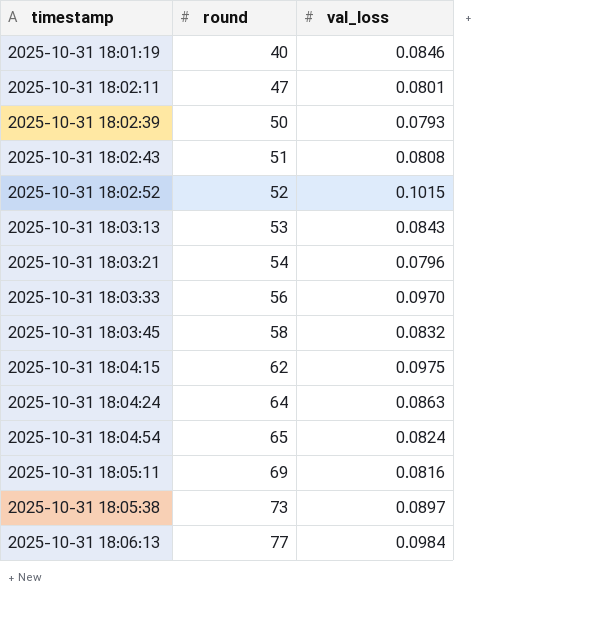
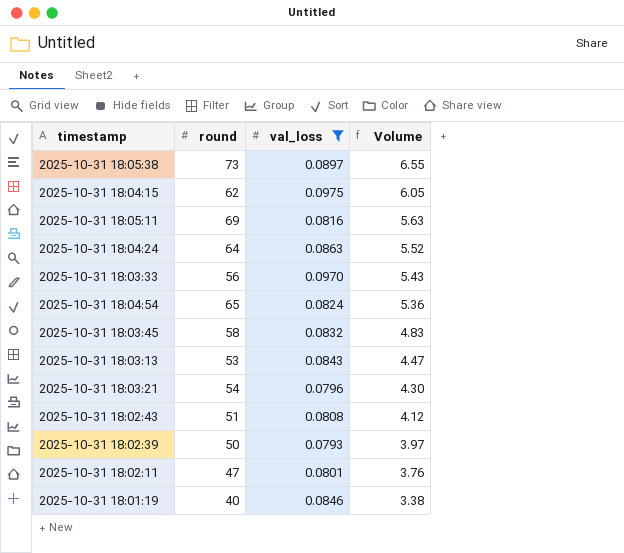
filter: none -> val_loss <= 0.0975
row order: timestamp ascending -> Volume descending
column Volume | formula: none -> [round] * [val_loss]

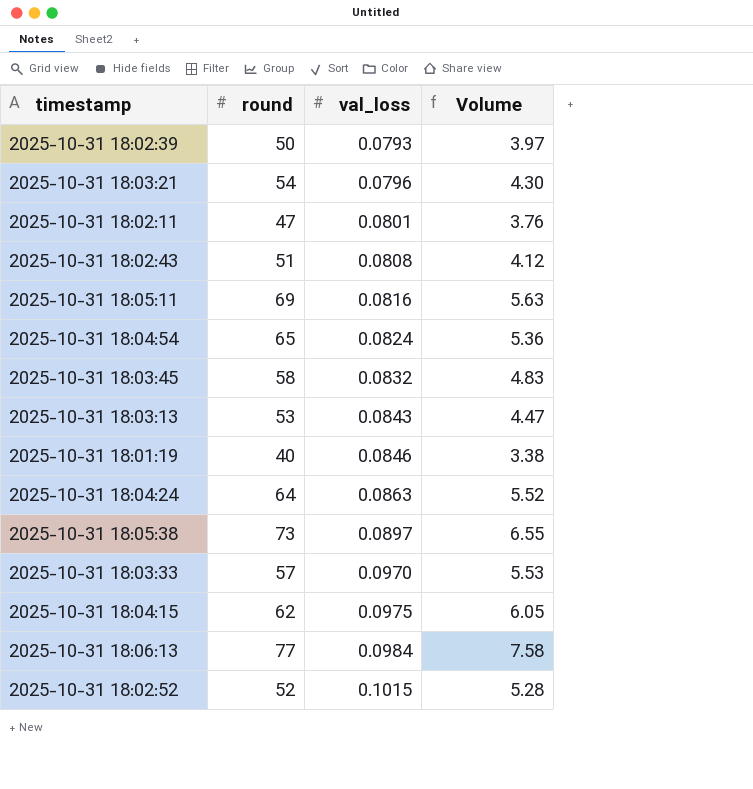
filter: val_loss <= 0.0975 -> none
row order: Volume descending -> val_loss ascending
2025-10-31 18:03:33 | round: 56 -> 57
2025-10-31 18:03:33 | Volume: 5.43 -> 5.53

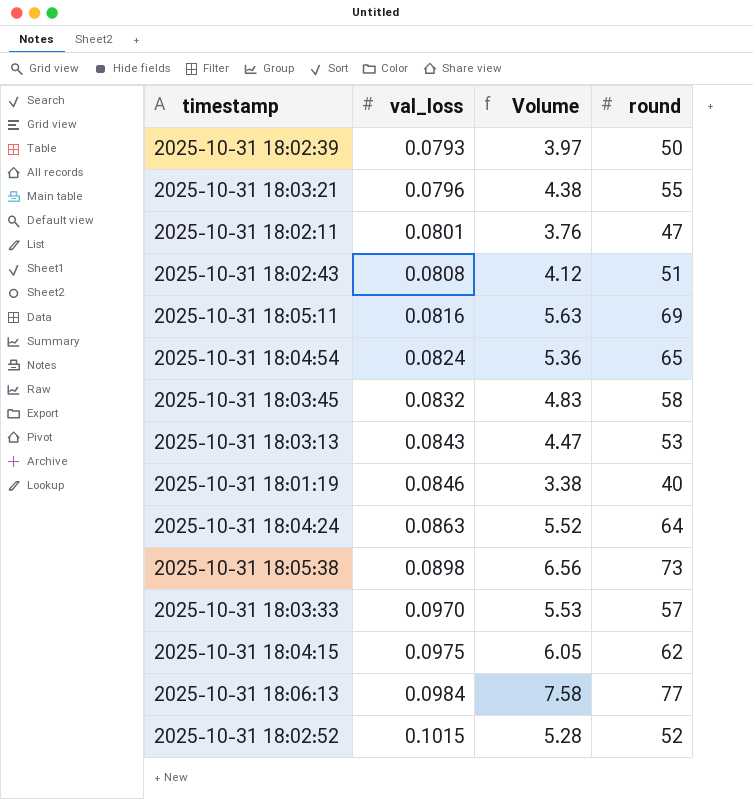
column round | position: 2 -> 4
2025-10-31 18:03:21 | Volume: 4.30 -> 4.38
2025-10-31 18:03:21 | round: 54 -> 55
2025-10-31 18:05:38 | val_loss: 0.0897 -> 0.0898
2025-10-31 18:05:38 | Volume: 6.55 -> 6.56

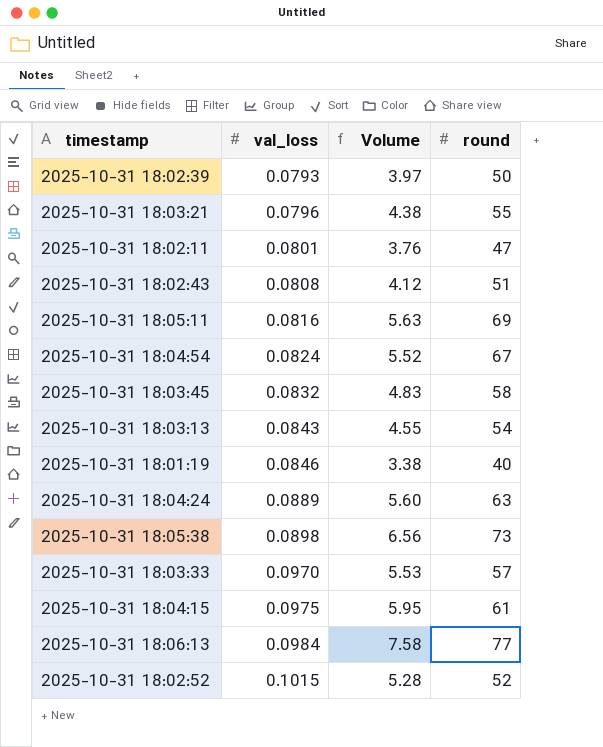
2025-10-31 18:04:54 | Volume: 5.36 -> 5.52
2025-10-31 18:04:54 | round: 65 -> 67
2025-10-31 18:03:13 | Volume: 4.47 -> 4.55
2025-10-31 18:03:13 | round: 53 -> 54
2025-10-31 18:04:24 | val_loss: 0.0863 -> 0.0889
2025-10-31 18:04:24 | Volume: 5.52 -> 5.60
2025-10-31 18:04:24 | round: 64 -> 63
2025-10-31 18:04:15 | Volume: 6.05 -> 5.95
2025-10-31 18:04:15 | round: 62 -> 61

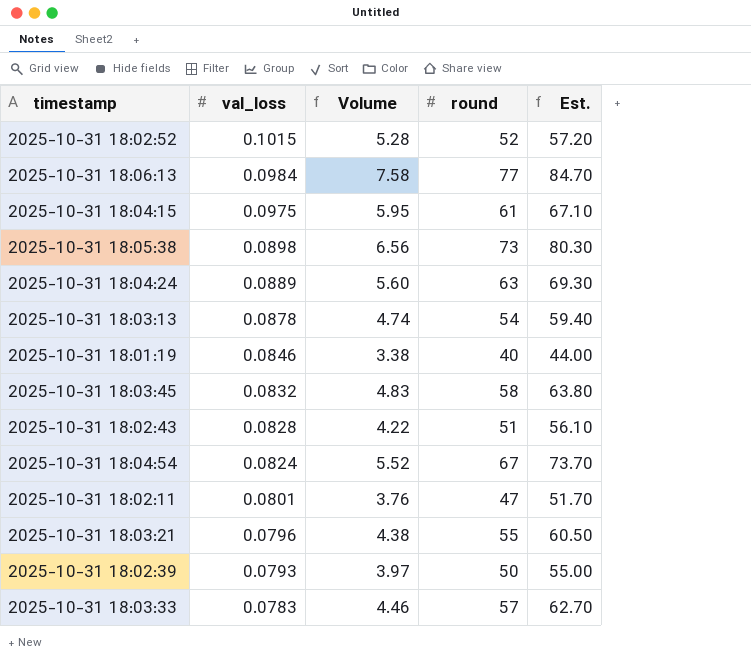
row order: val_loss ascending -> val_loss descending
column Est. | formula: none -> [round] * 1.1
row 2025-10-31 18:05:11: 0.0816 | 5.63 | 69 -> none
2025-10-31 18:03:13 | val_loss: 0.0843 -> 0.0878
2025-10-31 18:03:13 | Volume: 4.55 -> 4.74
2025-10-31 18:02:43 | val_loss: 0.0808 -> 0.0828
2025-10-31 18:02:43 | Volume: 4.12 -> 4.22
2025-10-31 18:03:33 | val_loss: 0.0970 -> 0.0783
2025-10-31 18:03:33 | Volume: 5.53 -> 4.46

